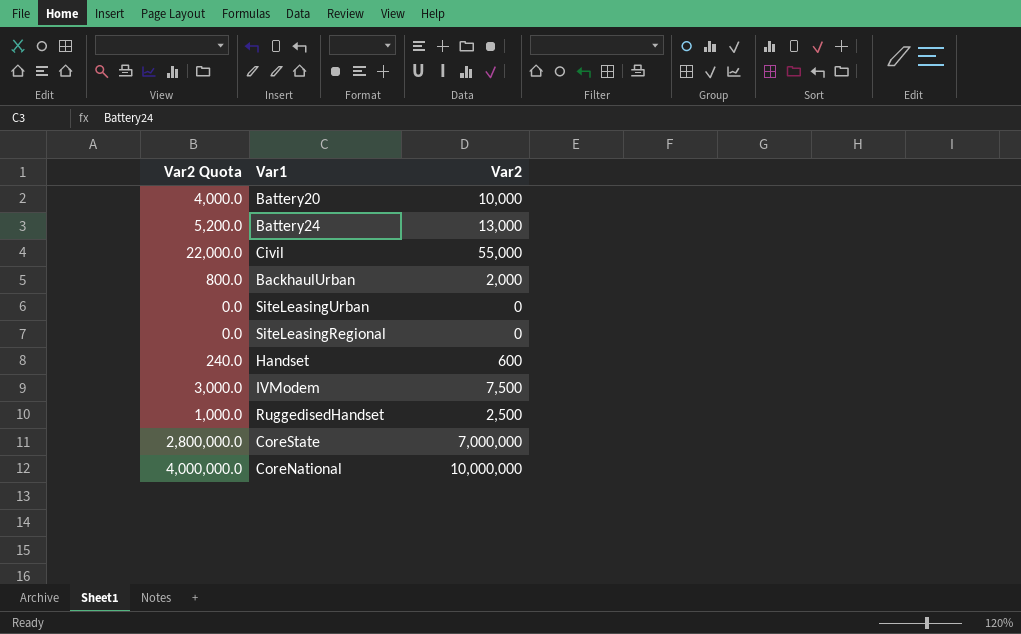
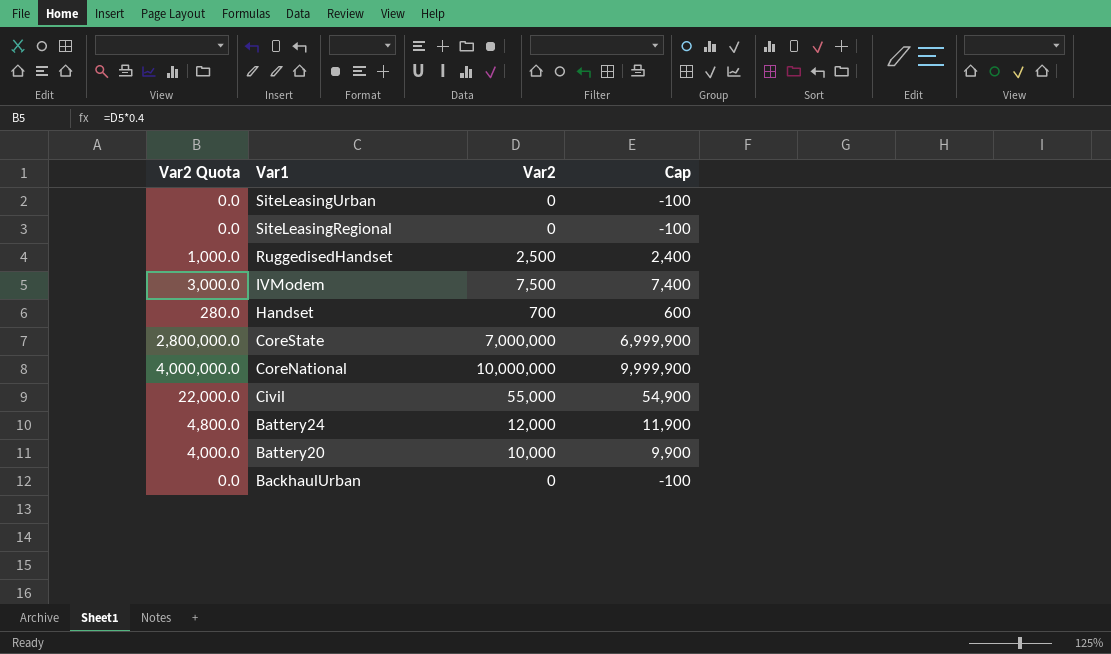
row order: none -> Var1 descending
column Cap | formula: none -> [Var2] - 100
Handset | Var2 Quota: 240.0 -> 280.0
Handset | Var2: 600 -> 700
Battery24 | Var2 Quota: 5,200.0 -> 4,800.0
Battery24 | Var2: 13,000 -> 12,000
BackhaulUrban | Var2 Quota: 800.0 -> 0.0
BackhaulUrban | Var2: 2,000 -> 0

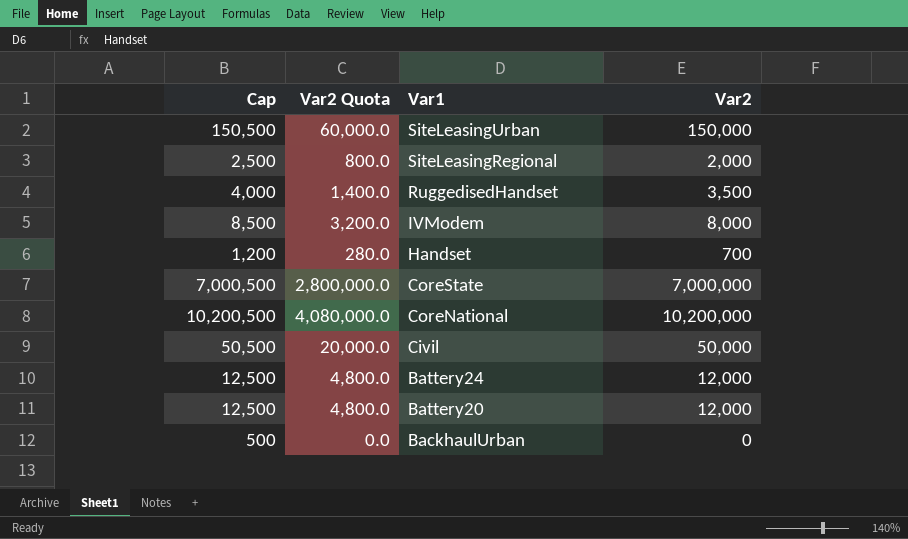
column Cap | formula: [Var2] - 100 -> [Var2] + 500
column Cap | position: 4 -> 1
SiteLeasingUrban | Var2 Quota: 0.0 -> 60,000.0
SiteLeasingUrban | Var2: 0 -> 150,000
SiteLeasingRegional | Var2 Quota: 0.0 -> 800.0
SiteLeasingRegional | Var2: 0 -> 2,000
RuggedisedHandset | Var2 Quota: 1,000.0 -> 1,400.0
RuggedisedHandset | Var2: 2,500 -> 3,500
IVModem | Var2 Quota: 3,000.0 -> 3,200.0
IVModem | Var2: 7,500 -> 8,000
CoreNational | Var2 Quota: 4,000,000.0 -> 4,080,000.0
CoreNational | Var2: 10,000,000 -> 10,200,000
Civil | Var2 Quota: 22,000.0 -> 20,000.0
Civil | Var2: 55,000 -> 50,000
Battery20 | Var2 Quota: 4,000.0 -> 4,800.0
Battery20 | Var2: 10,000 -> 12,000

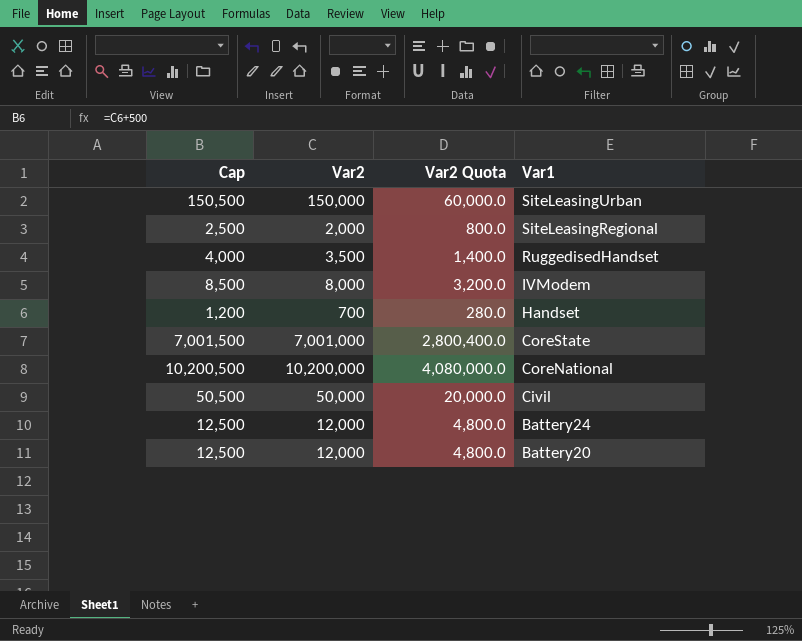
column Var2 | position: 4 -> 2
row BackhaulUrban: 500 | 0.0 | 0 -> none
CoreState | Cap: 7,000,500 -> 7,001,500
CoreState | Var2: 7,000,000 -> 7,001,000
CoreState | Var2 Quota: 2,800,000.0 -> 2,800,400.0

